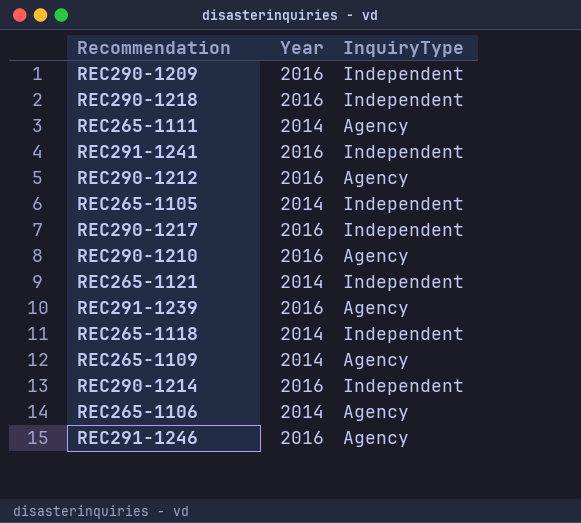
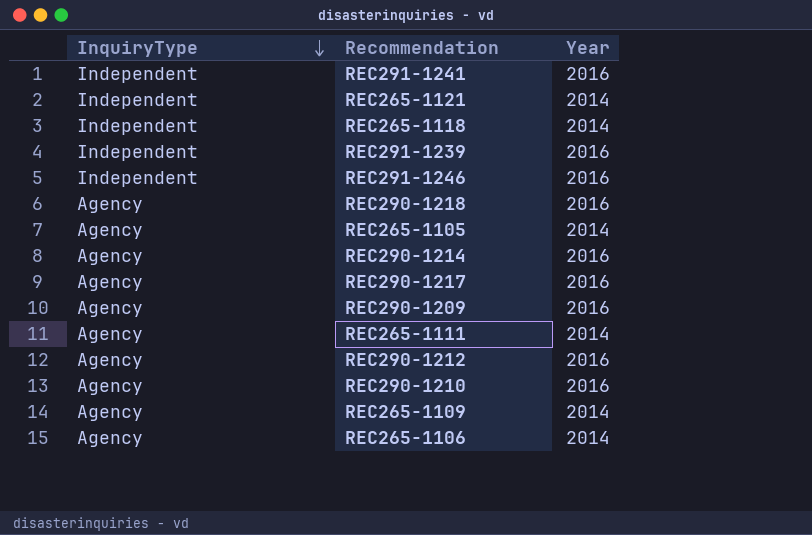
row order: none -> InquiryType descending
column InquiryType | position: 3 -> 1
REC291-1239 | InquiryType: Agency -> Independent
REC291-1246 | InquiryType: Agency -> Independent
REC290-1218 | InquiryType: Independent -> Agency
REC265-1105 | InquiryType: Independent -> Agency
REC290-1214 | InquiryType: Independent -> Agency
REC290-1217 | InquiryType: Independent -> Agency
REC290-1209 | InquiryType: Independent -> Agency

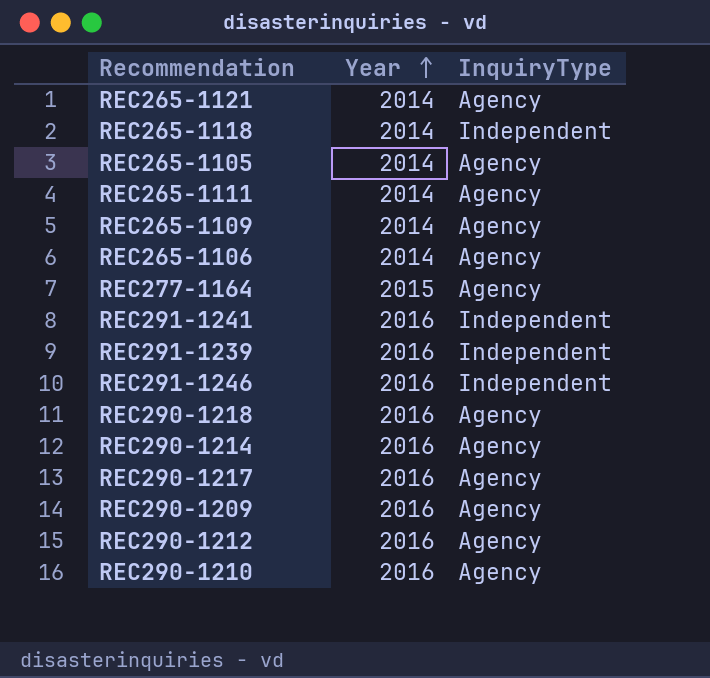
row order: InquiryType descending -> Year ascending
column InquiryType | position: 1 -> 3
REC265-1121 | InquiryType: Independent -> Agency
row REC277-1164: none -> 2015 | Agency

